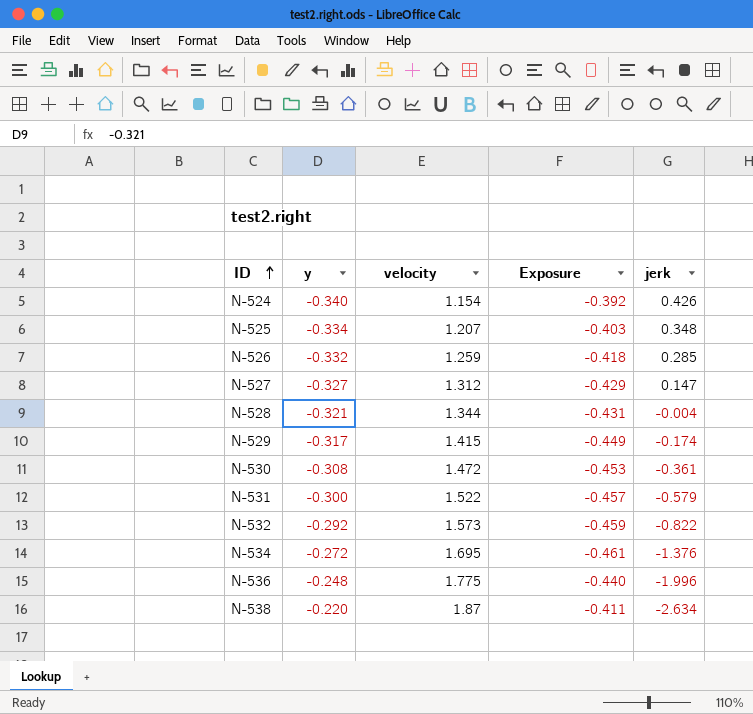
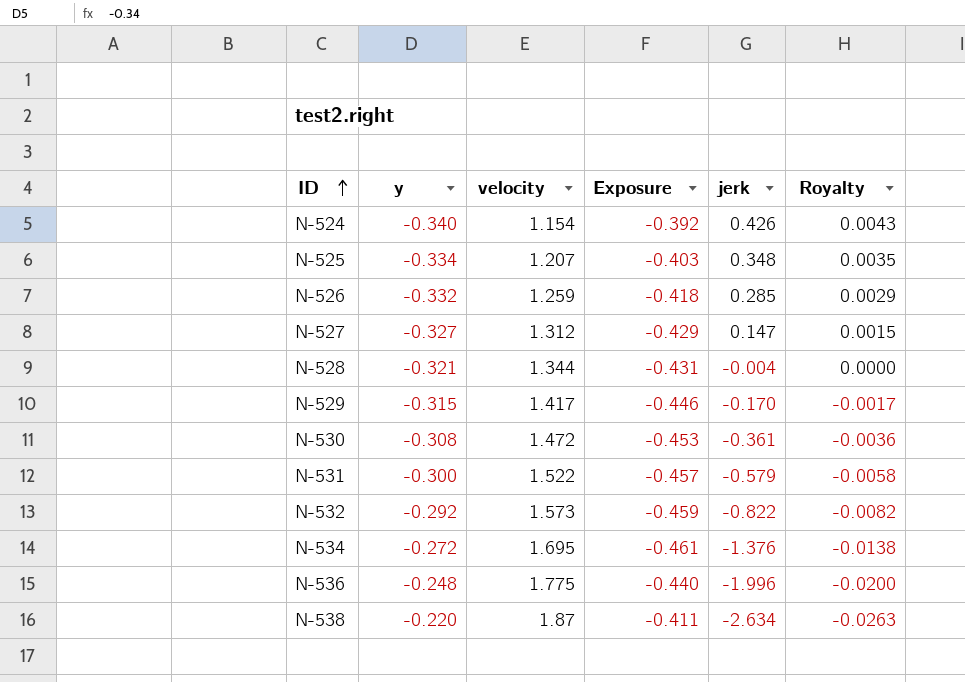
column Royalty | formula: none -> [jerk] * 0.01
N-529 | y: -0.317 -> -0.315
N-529 | velocity: 1.415 -> 1.417
N-529 | Exposure: -0.449 -> -0.446
N-529 | jerk: -0.174 -> -0.170

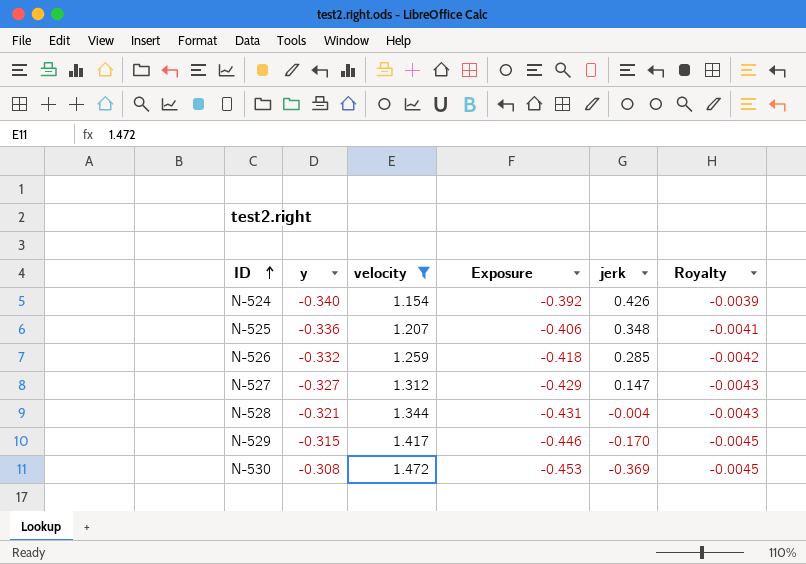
filter: none -> velocity <= 1.472
column Royalty | formula: [jerk] * 0.01 -> [Exposure] * 0.01
N-525 | y: -0.334 -> -0.336
N-525 | Exposure: -0.403 -> -0.406
N-530 | jerk: -0.361 -> -0.369

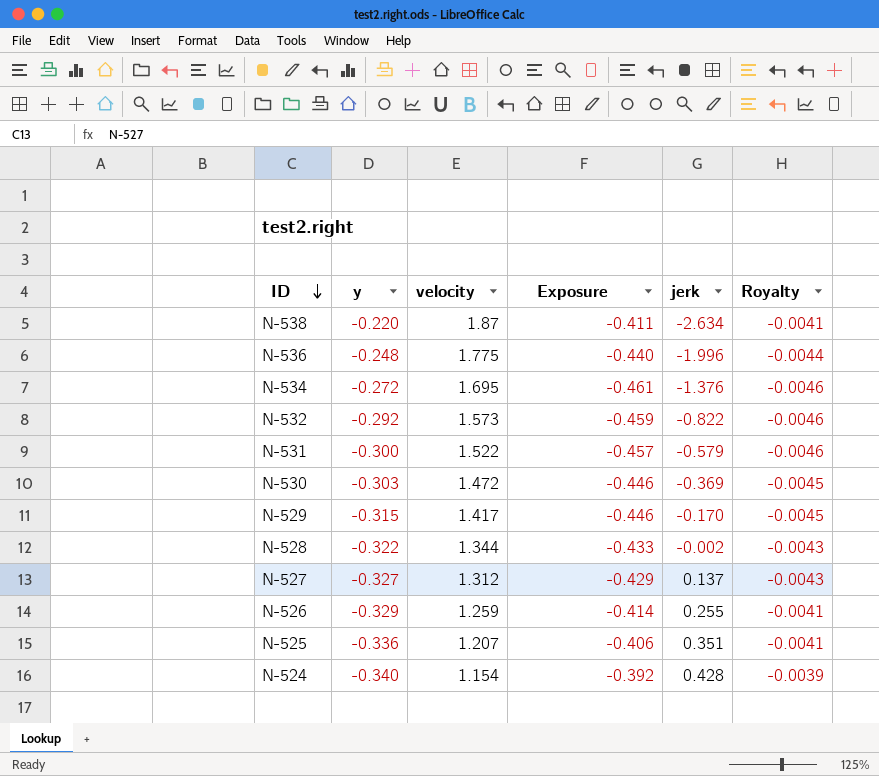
filter: velocity <= 1.472 -> none
row order: ID ascending -> ID descending
N-530 | y: -0.308 -> -0.303
N-530 | Exposure: -0.453 -> -0.446
N-528 | y: -0.321 -> -0.322
N-528 | Exposure: -0.431 -> -0.433
N-528 | jerk: -0.004 -> -0.002
N-527 | jerk: 0.147 -> 0.137
N-526 | y: -0.332 -> -0.329
N-526 | Exposure: -0.418 -> -0.414
N-526 | jerk: 0.285 -> 0.255
N-526 | Royalty: -0.0042 -> -0.0041
N-525 | jerk: 0.348 -> 0.351
N-524 | jerk: 0.426 -> 0.428

